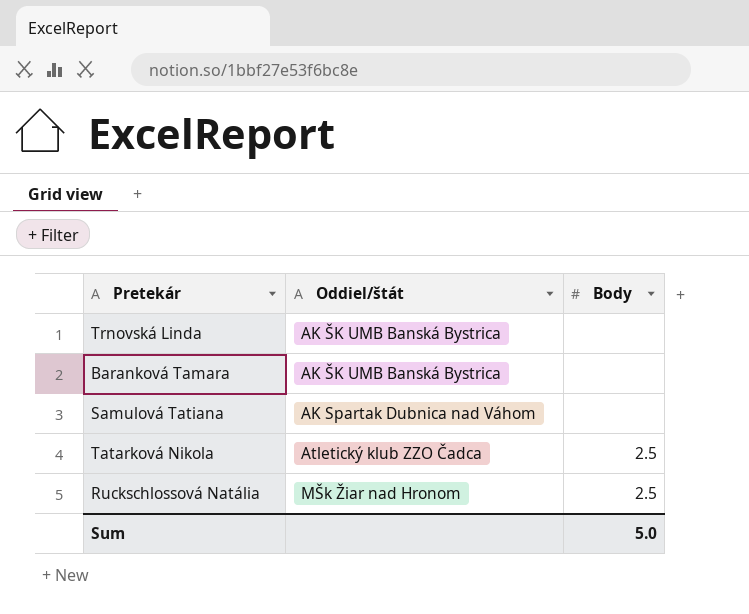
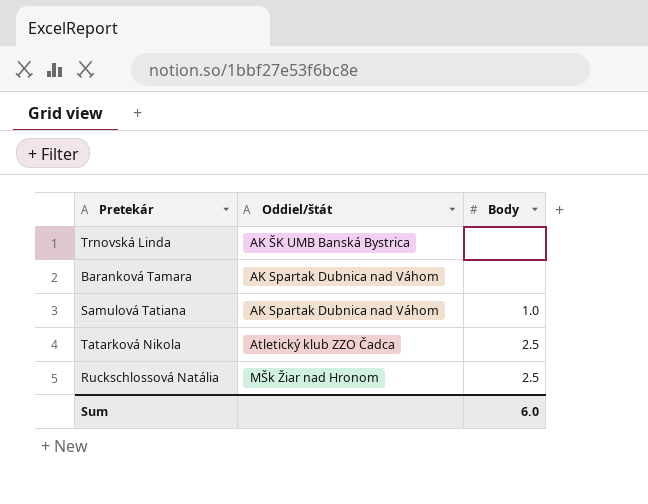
Baranková Tamara | Oddiel/štát: AK ŠK UMB Banská Bystrica -> AK Spartak Dubnica nad Váhom
Samulová Tatiana | Body: none -> 1.0
Sum | Body: 5.0 -> 6.0

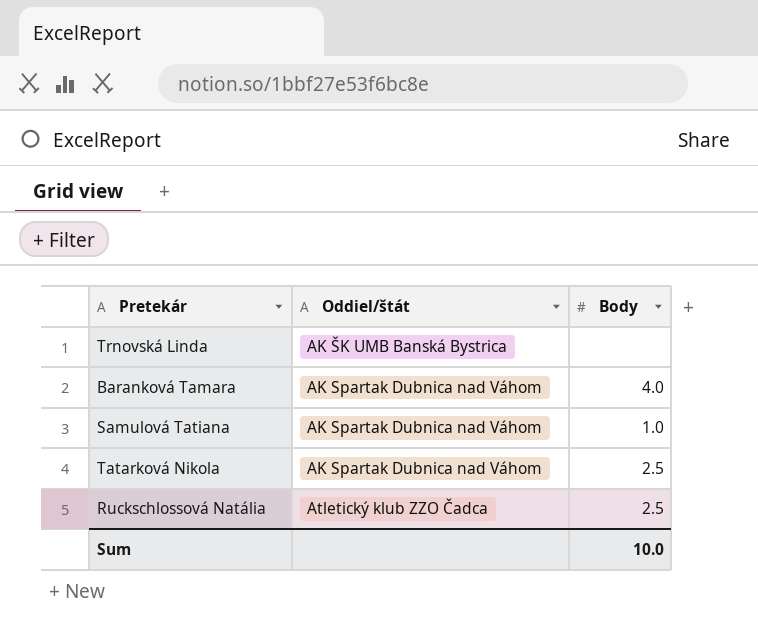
Baranková Tamara | Body: none -> 4.0
Tatarková Nikola | Oddiel/štát: Atletický klub ZZO Čadca -> AK Spartak Dubnica nad Váhom
Ruckschlossová Natália | Oddiel/štát: MŠk Žiar nad Hronom -> Atletický klub ZZO Čadca
Sum | Body: 6.0 -> 10.0

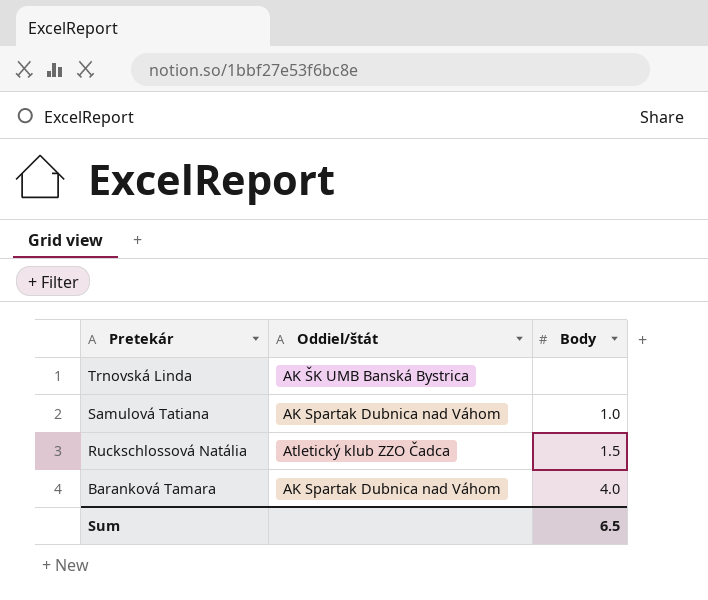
row order: Oddiel/štát ascending -> Pretekár descending
row Tatarková Nikola: AK Spartak Dubnica nad Váhom | 2.5 -> none
Ruckschlossová Natália | Body: 2.5 -> 1.5
Sum | Body: 10.0 -> 6.5

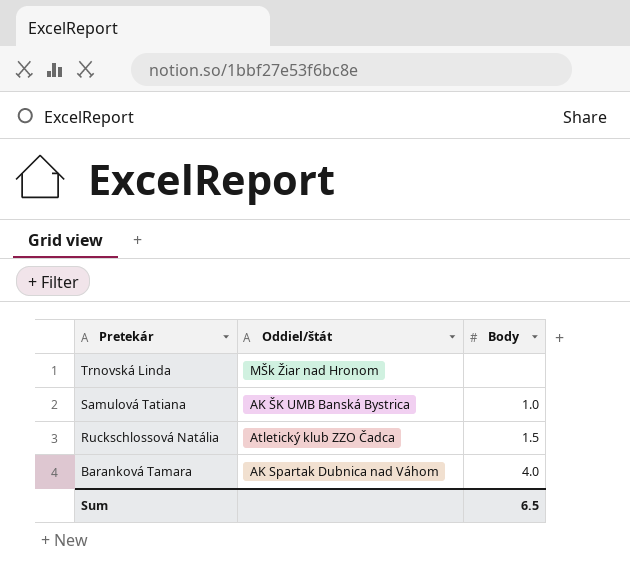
Trnovská Linda | Oddiel/štát: AK ŠK UMB Banská Bystrica -> MŠk Žiar nad Hronom
Samulová Tatiana | Oddiel/štát: AK Spartak Dubnica nad Váhom -> AK ŠK UMB Banská Bystrica

